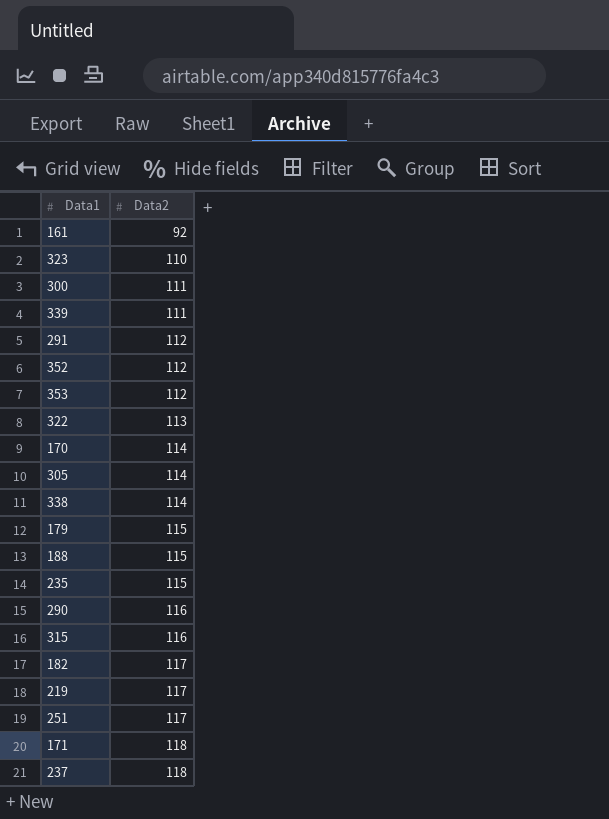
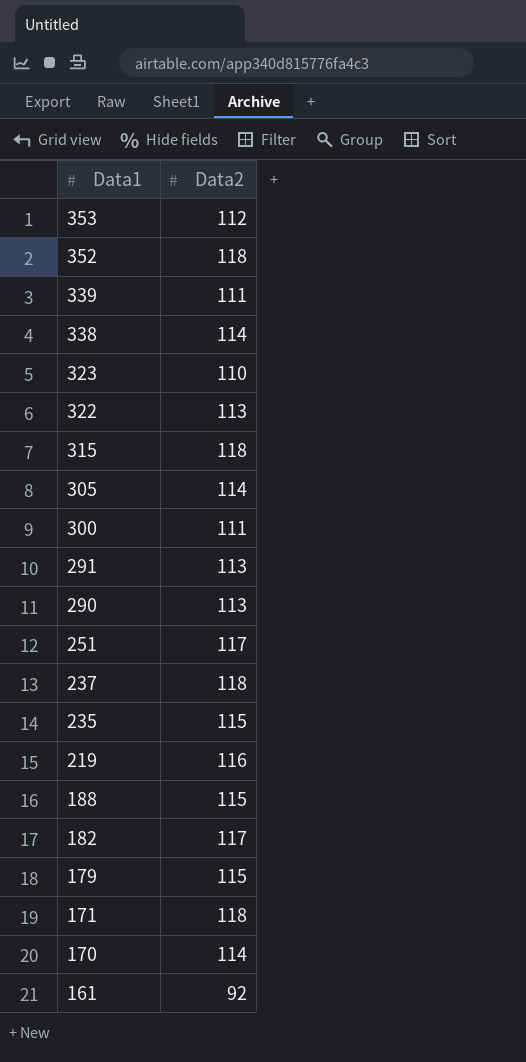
row order: Data2 ascending -> Data1 descending
352 | Data2: 112 -> 118
315 | Data2: 116 -> 118
291 | Data2: 112 -> 113
290 | Data2: 116 -> 113
219 | Data2: 117 -> 116

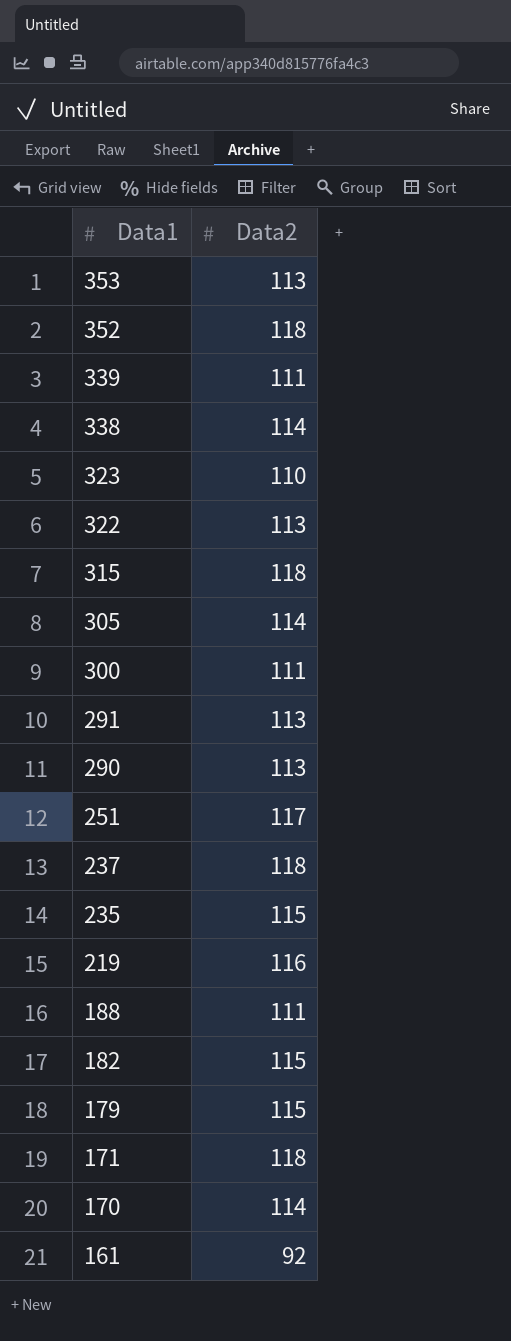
353 | Data2: 112 -> 113
188 | Data2: 115 -> 111
182 | Data2: 117 -> 115

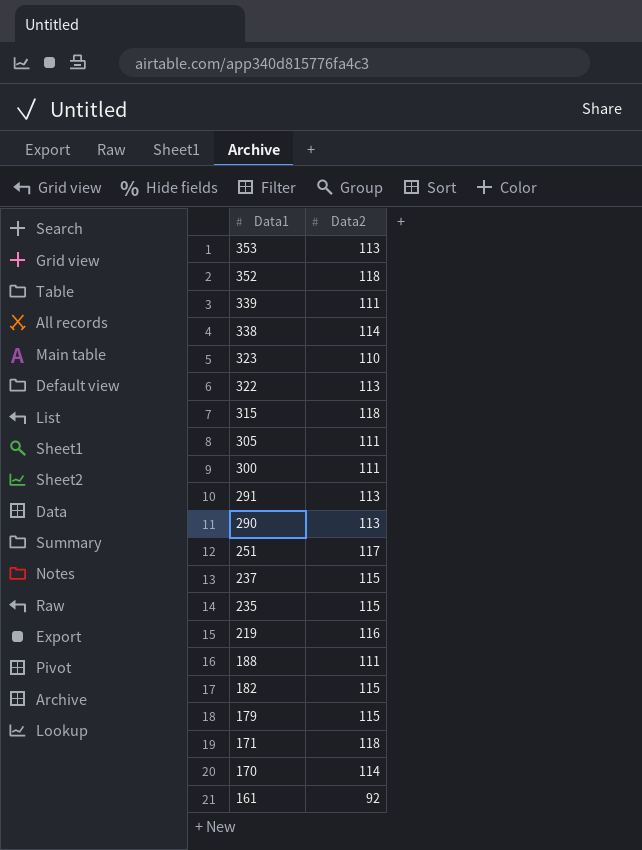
305 | Data2: 114 -> 111
237 | Data2: 118 -> 115

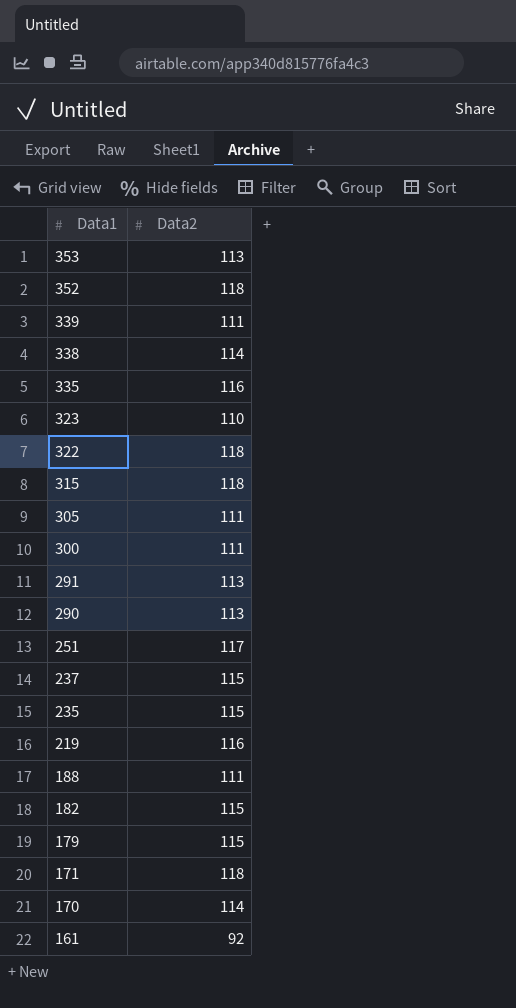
row 335: none -> 116
322 | Data2: 113 -> 118

